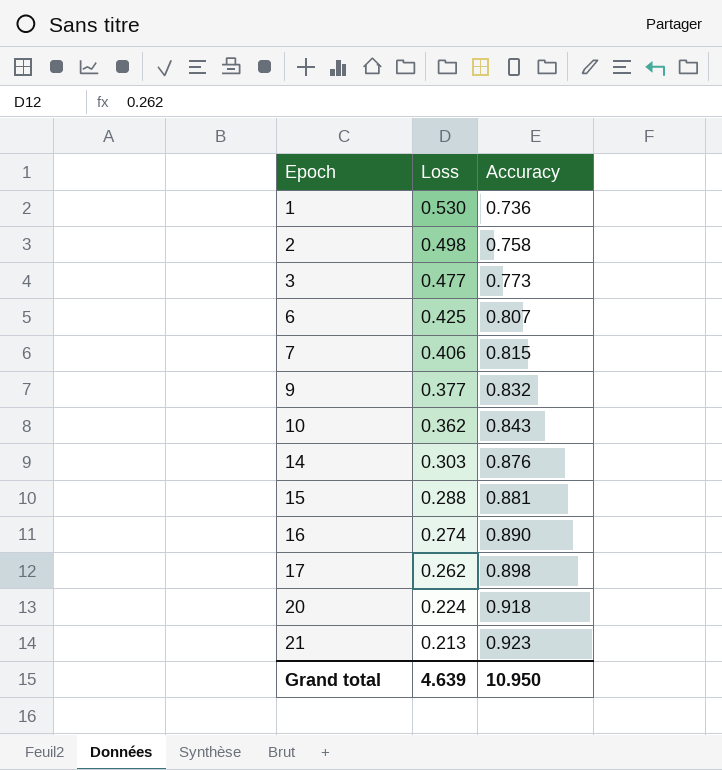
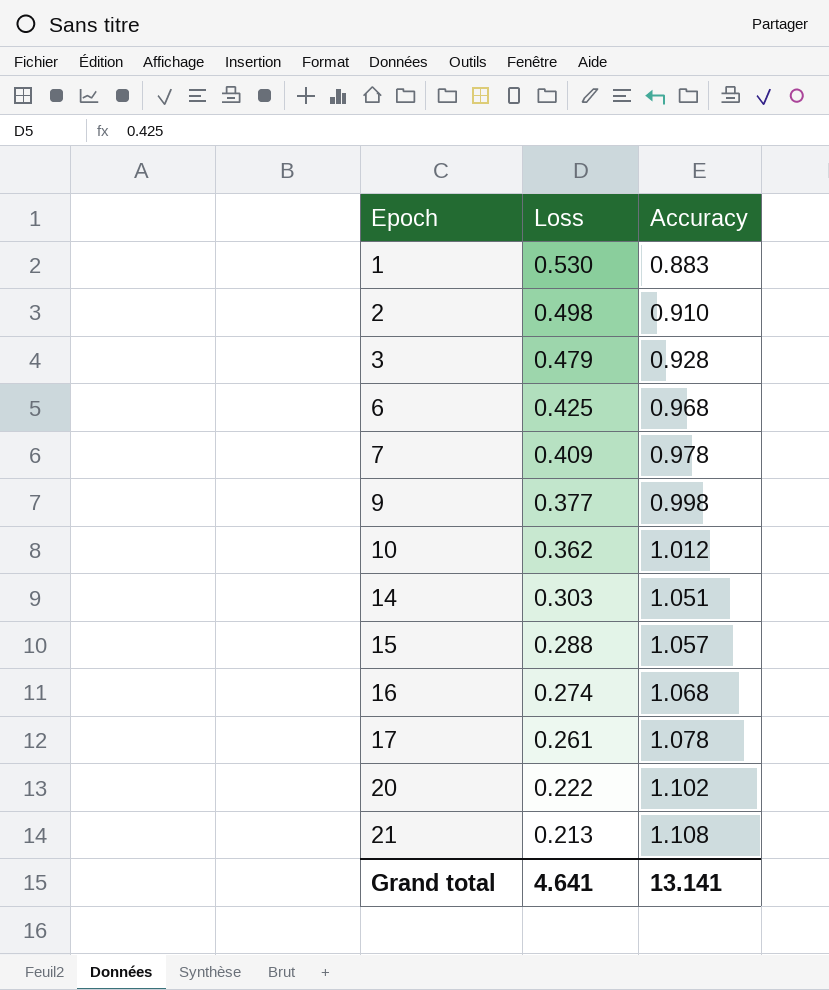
1 | Accuracy: 0.736 -> 0.883
2 | Accuracy: 0.758 -> 0.910
3 | Loss: 0.477 -> 0.479
3 | Accuracy: 0.773 -> 0.928
6 | Accuracy: 0.807 -> 0.968
7 | Loss: 0.406 -> 0.409
7 | Accuracy: 0.815 -> 0.978
9 | Accuracy: 0.832 -> 0.998
10 | Accuracy: 0.843 -> 1.012
14 | Accuracy: 0.876 -> 1.051
15 | Accuracy: 0.881 -> 1.057
16 | Accuracy: 0.890 -> 1.068
17 | Loss: 0.262 -> 0.261
17 | Accuracy: 0.898 -> 1.078
20 | Loss: 0.224 -> 0.222
20 | Accuracy: 0.918 -> 1.102
21 | Accuracy: 0.923 -> 1.108
Grand total | Loss: 4.639 -> 4.641
Grand total | Accuracy: 10.950 -> 13.141

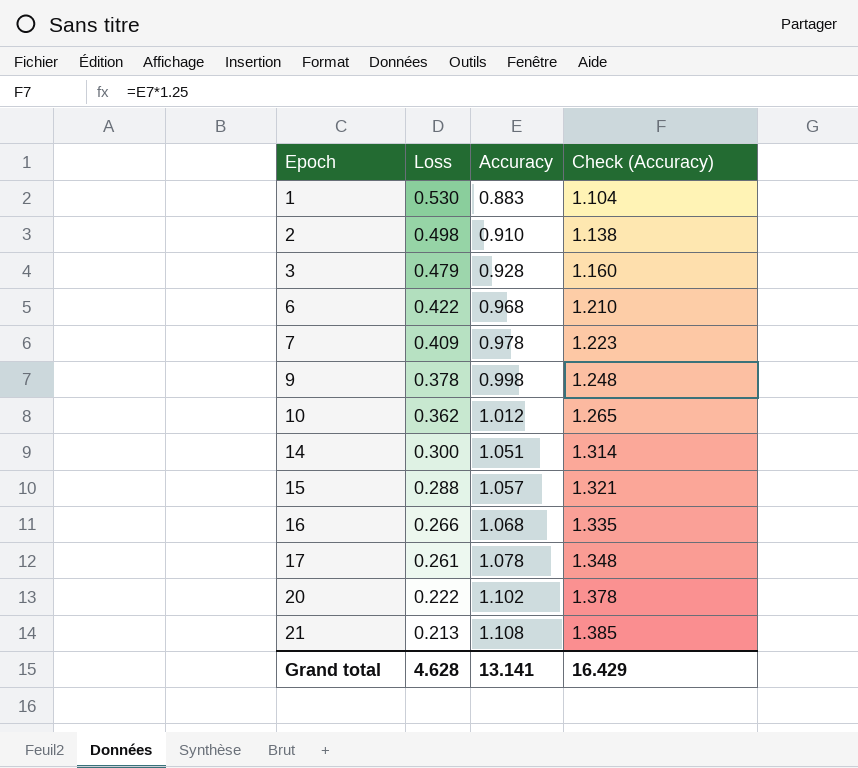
column Check (Accuracy) | formula: none -> [Accuracy] * 1.25
6 | Loss: 0.425 -> 0.422
9 | Loss: 0.377 -> 0.378
14 | Loss: 0.303 -> 0.300
16 | Loss: 0.274 -> 0.266
Grand total | Loss: 4.641 -> 4.628

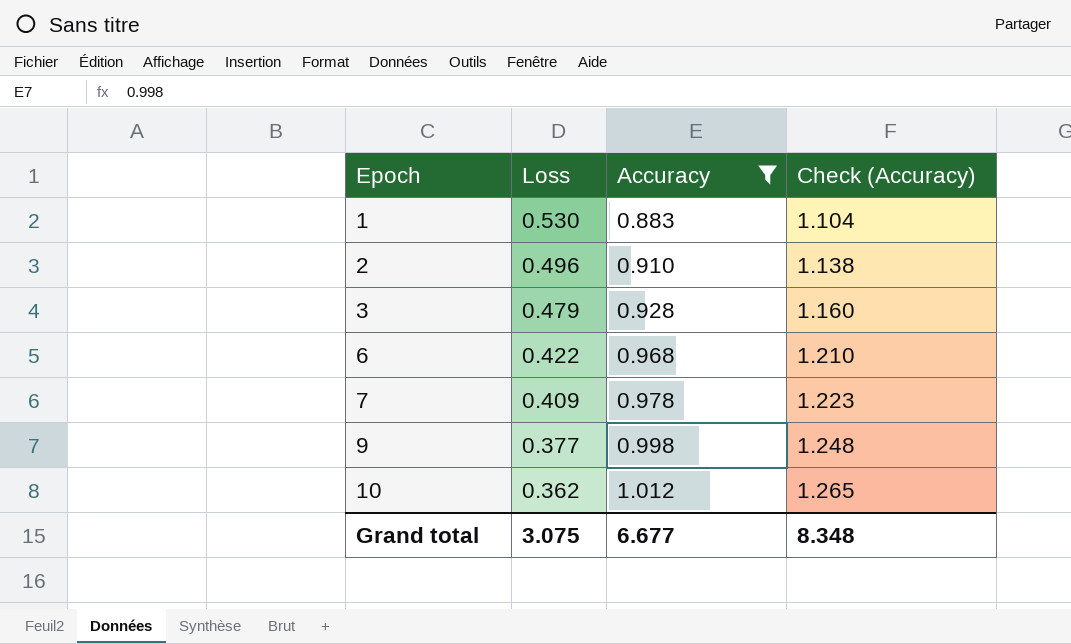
filter: none -> Accuracy <= 1.012
2 | Loss: 0.498 -> 0.496
9 | Loss: 0.378 -> 0.377
Grand total | Loss: 4.628 -> 3.075
Grand total | Accuracy: 13.141 -> 6.677
Grand total | Check (Accuracy): 16.429 -> 8.348

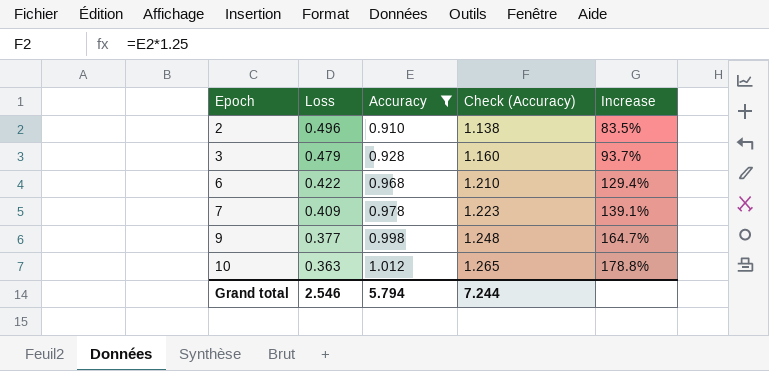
column Increase | formula: none -> ([Accuracy] - [Loss]) / [Loss]
row 1: 0.530 | 0.883 | 1.104 -> none
10 | Loss: 0.362 -> 0.363
Grand total | Loss: 3.075 -> 2.546
Grand total | Accuracy: 6.677 -> 5.794
Grand total | Check (Accuracy): 8.348 -> 7.244

